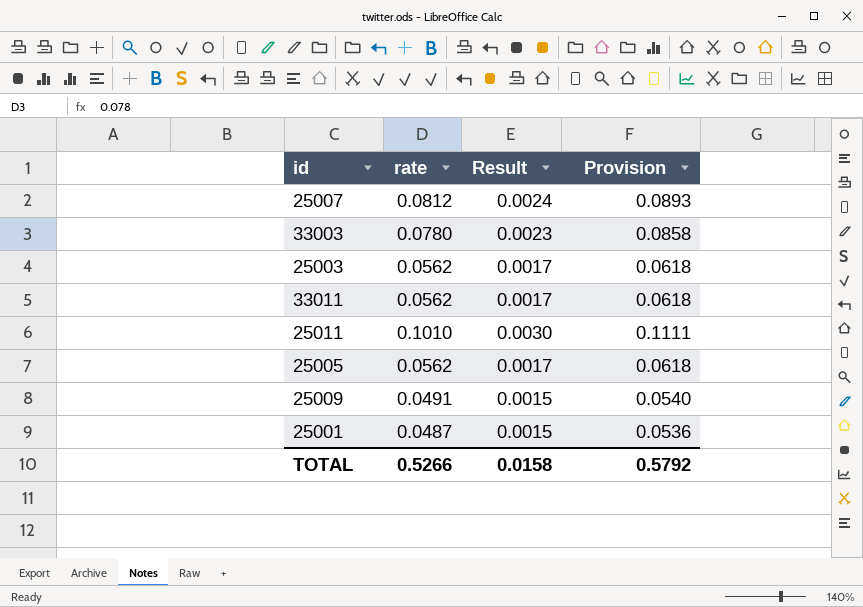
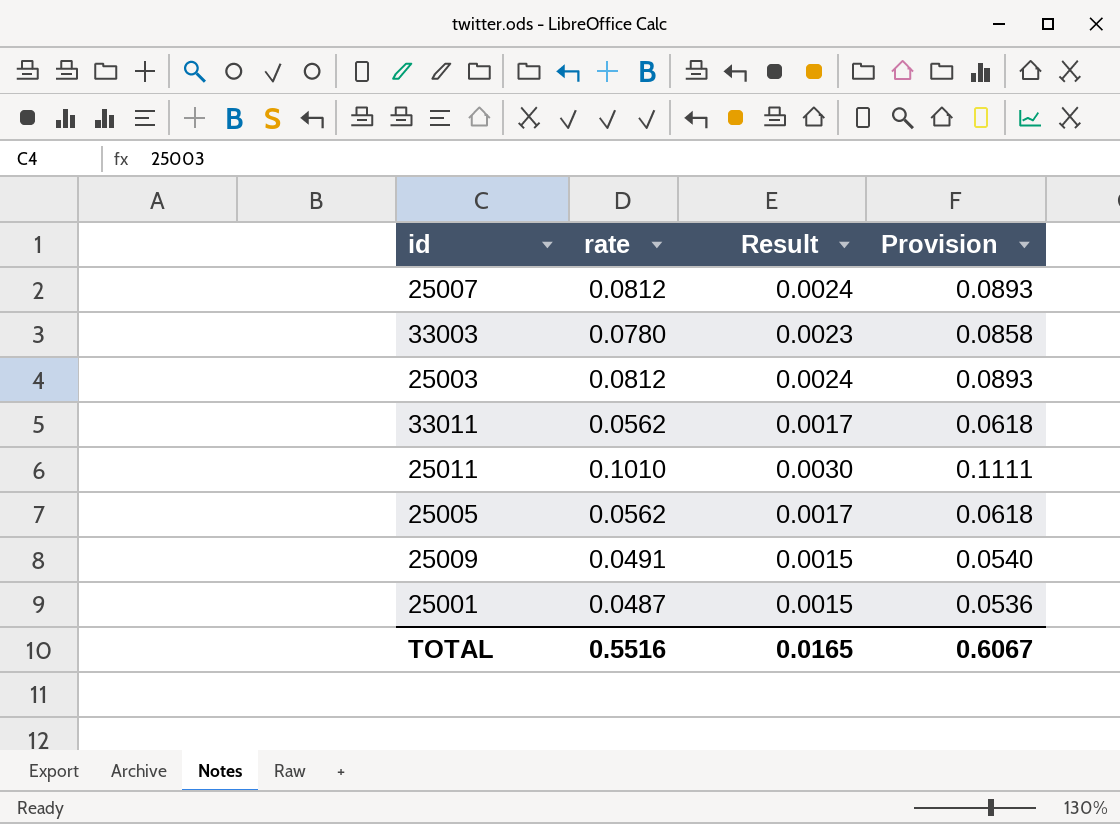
25003 | rate: 0.0562 -> 0.0812
25003 | Result: 0.0017 -> 0.0024
25003 | Provision: 0.0618 -> 0.0893
TOTAL | rate: 0.5266 -> 0.5516
TOTAL | Result: 0.0158 -> 0.0165
TOTAL | Provision: 0.5792 -> 0.6067

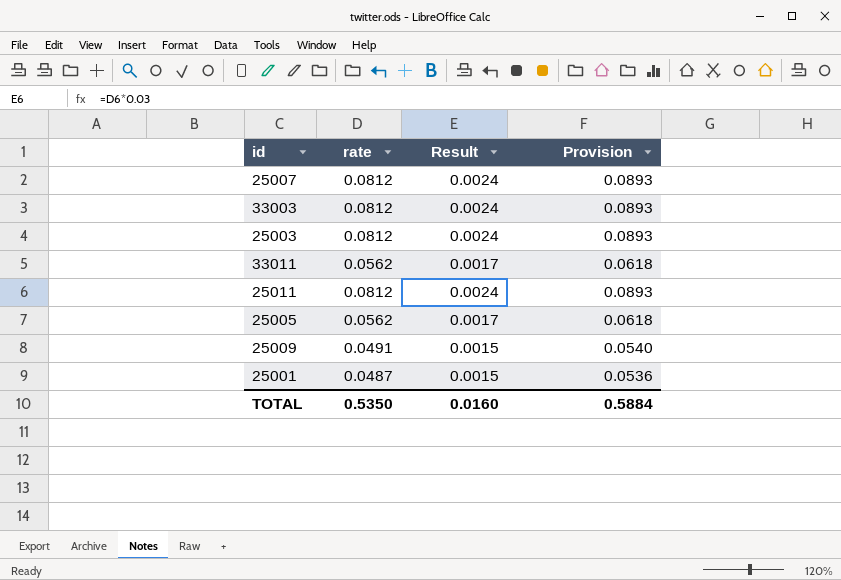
33003 | rate: 0.0780 -> 0.0812
33003 | Result: 0.0023 -> 0.0024
33003 | Provision: 0.0858 -> 0.0893
25011 | rate: 0.1010 -> 0.0812
25011 | Result: 0.0030 -> 0.0024
25011 | Provision: 0.1111 -> 0.0893
TOTAL | rate: 0.5516 -> 0.5350
TOTAL | Result: 0.0165 -> 0.0160
TOTAL | Provision: 0.6067 -> 0.5884

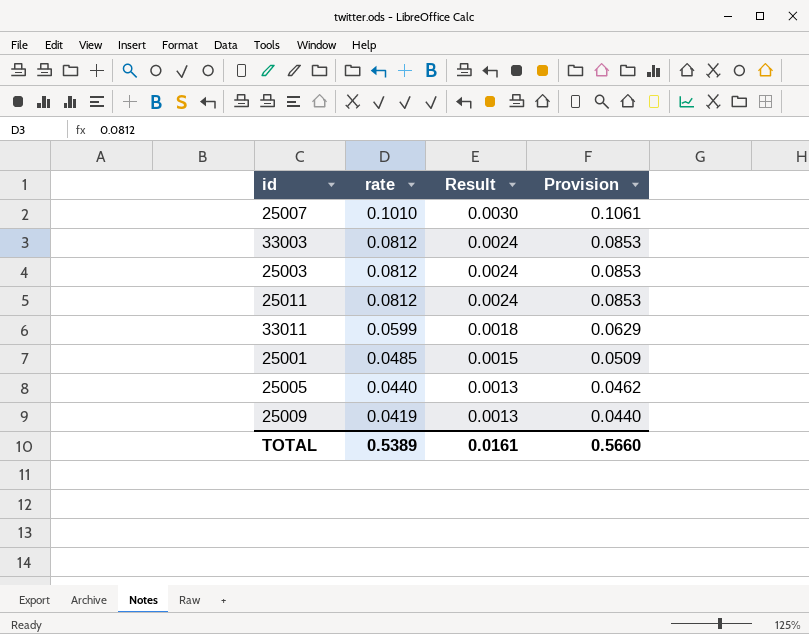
row order: none -> rate descending
column Provision | formula: [rate] * 1.1 -> [rate] * 1.05
25007 | rate: 0.0812 -> 0.1010
25007 | Result: 0.0024 -> 0.0030
33011 | rate: 0.0562 -> 0.0599
33011 | Result: 0.0017 -> 0.0018
25001 | rate: 0.0487 -> 0.0485
25005 | rate: 0.0562 -> 0.0440
25005 | Result: 0.0017 -> 0.0013
25009 | rate: 0.0491 -> 0.0419
25009 | Result: 0.0015 -> 0.0013
TOTAL | rate: 0.5350 -> 0.5389
TOTAL | Result: 0.0160 -> 0.0161
TOTAL | Provision: 0.5884 -> 0.5660

